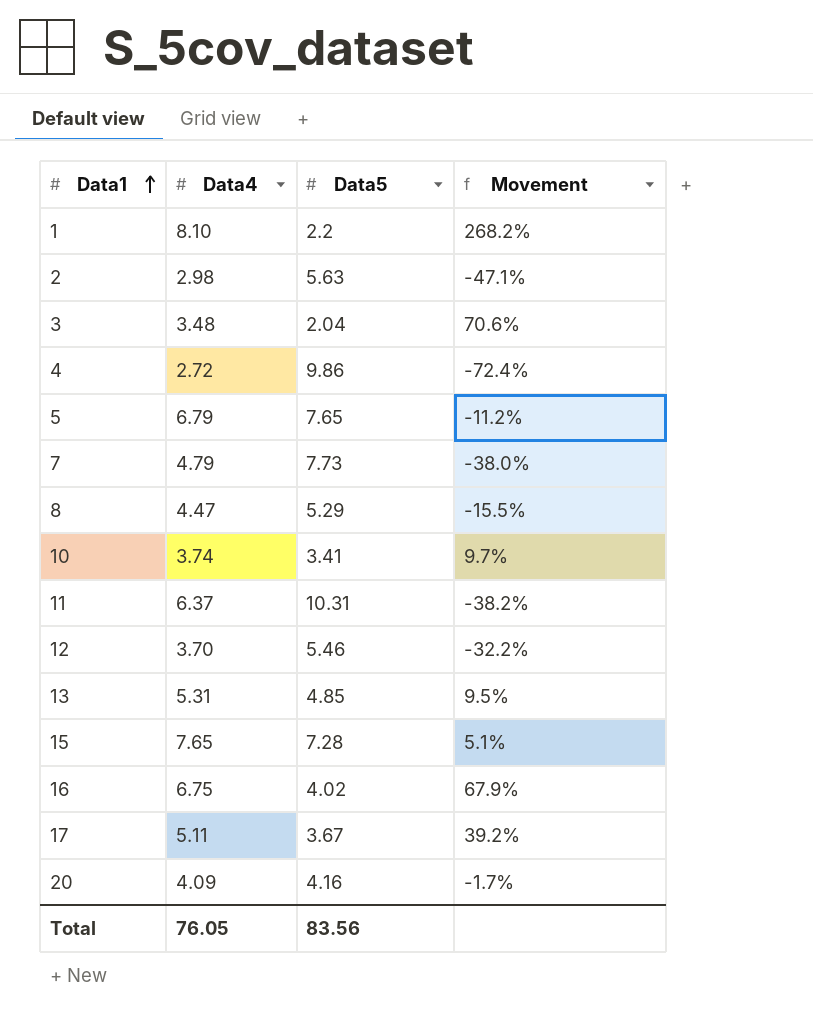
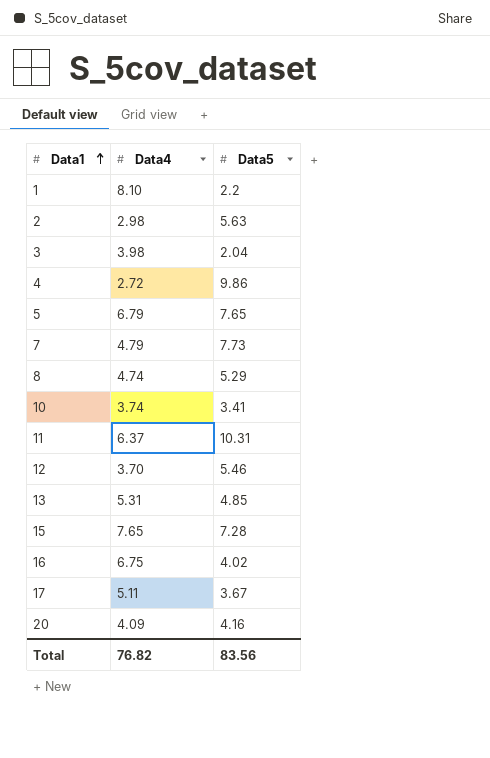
column Movement | formula: ([Data4] - [Data5]) / [Data5] -> none
3 | Data4: 3.48 -> 3.98
8 | Data4: 4.47 -> 4.74
Total | Data4: 76.05 -> 76.82

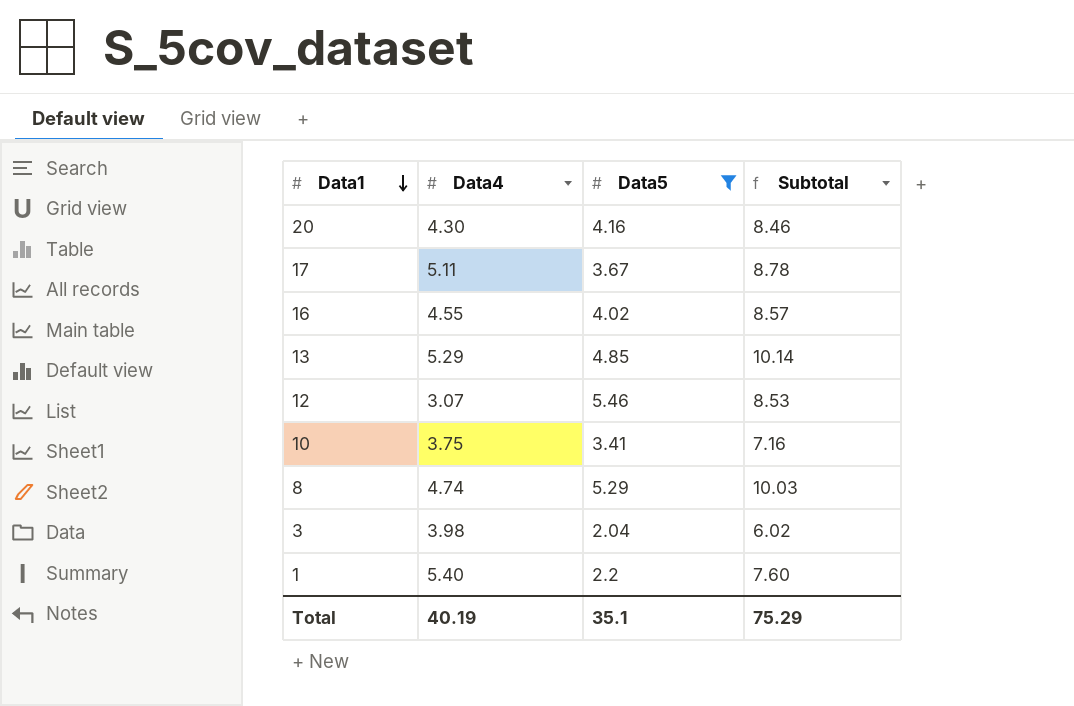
filter: none -> Data5 <= 5.46
row order: Data1 ascending -> Data1 descending
column Subtotal | formula: none -> [Data4] + [Data5]
20 | Data4: 4.09 -> 4.30
16 | Data4: 6.75 -> 4.55
13 | Data4: 5.31 -> 5.29
12 | Data4: 3.70 -> 3.07
10 | Data4: 3.74 -> 3.75
1 | Data4: 8.10 -> 5.40
Total | Data4: 76.82 -> 40.19
Total | Data5: 83.56 -> 35.1

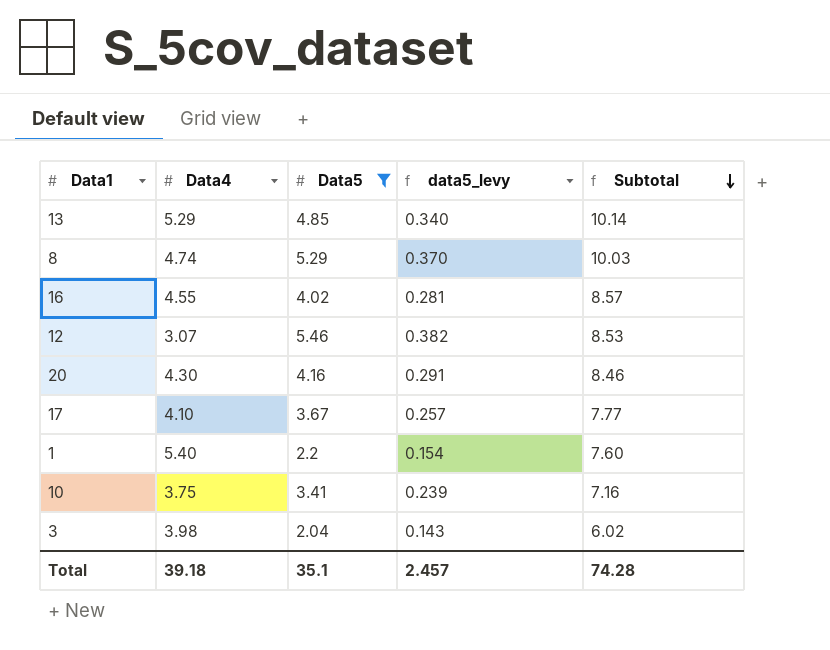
row order: Data1 descending -> Subtotal descending
column data5_levy | formula: none -> [Data5] * 0.07
17 | Data4: 5.11 -> 4.10
17 | Subtotal: 8.78 -> 7.77
Total | Data4: 40.19 -> 39.18
Total | Subtotal: 75.29 -> 74.28

